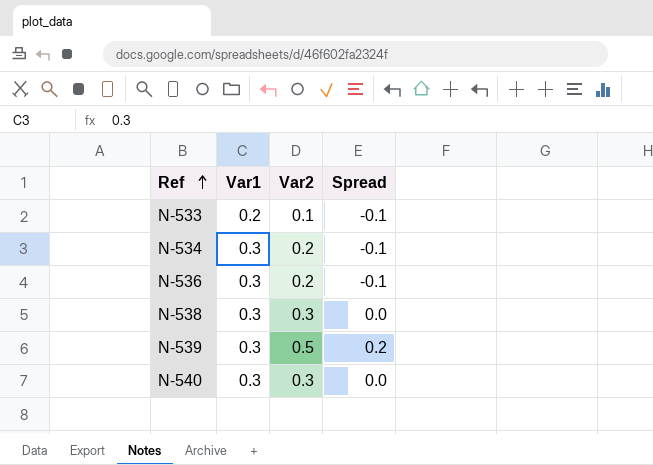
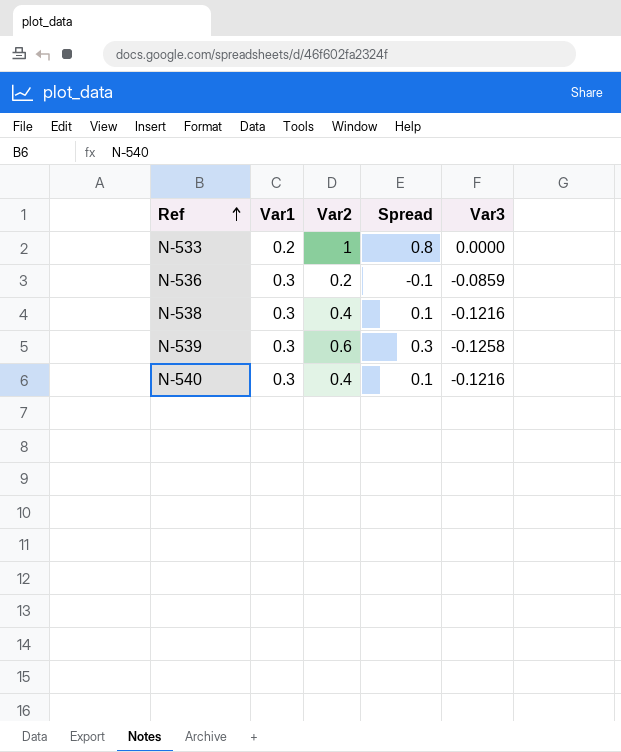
column Var3 | position: none -> 5
row N-534: 0.3 | 0.2 | -0.1 -> none
N-533 | Var2: 0.1 -> 1
N-533 | Spread: -0.1 -> 0.8
N-538 | Var2: 0.3 -> 0.4
N-538 | Spread: 0.0 -> 0.1
N-539 | Var2: 0.5 -> 0.6
N-539 | Spread: 0.2 -> 0.3
N-540 | Var2: 0.3 -> 0.4
N-540 | Spread: 0.0 -> 0.1

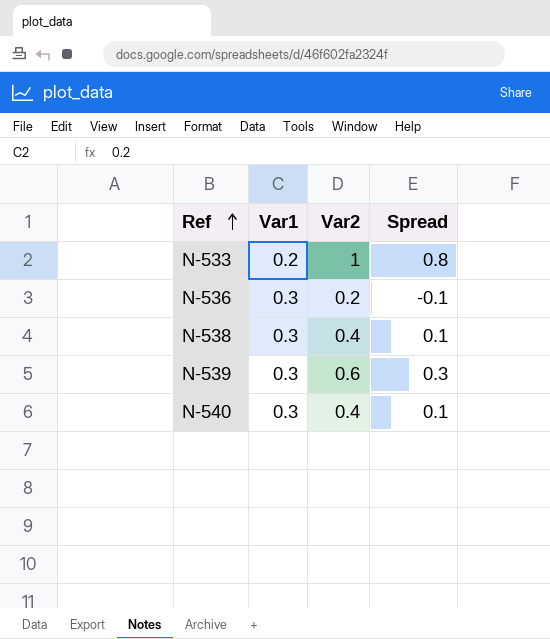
column Var3 | position: 5 -> none

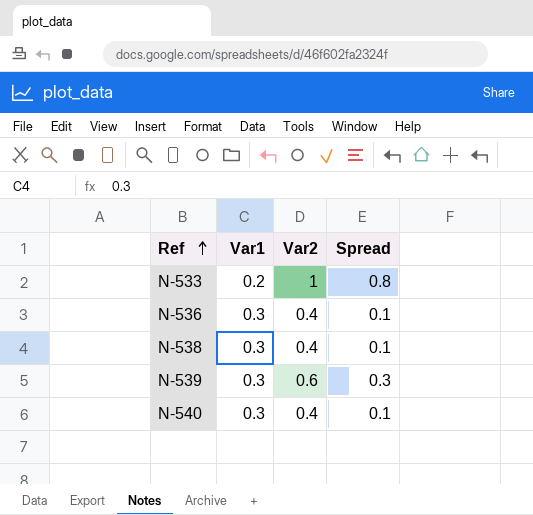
N-536 | Var2: 0.2 -> 0.4
N-536 | Spread: -0.1 -> 0.1

